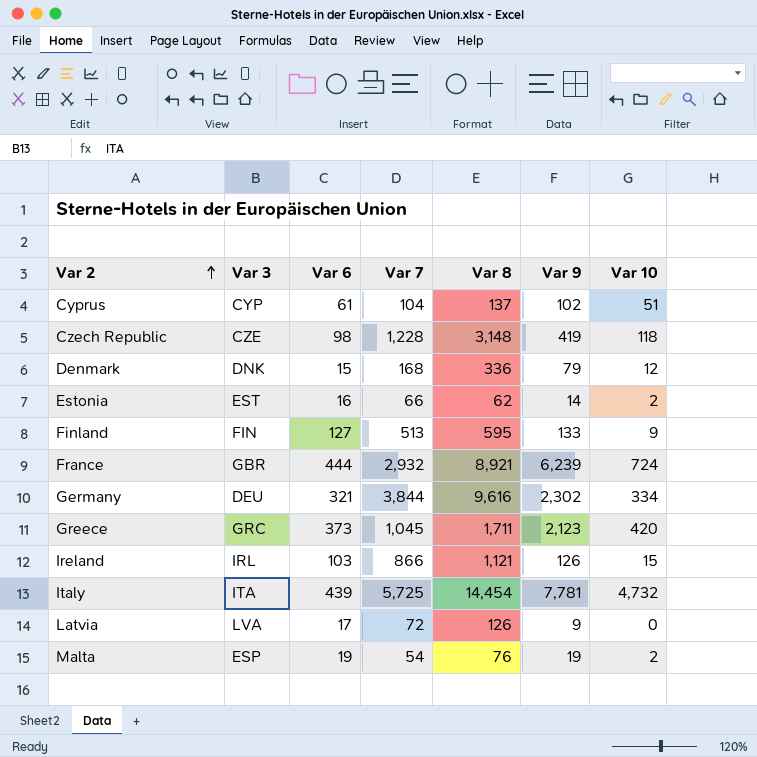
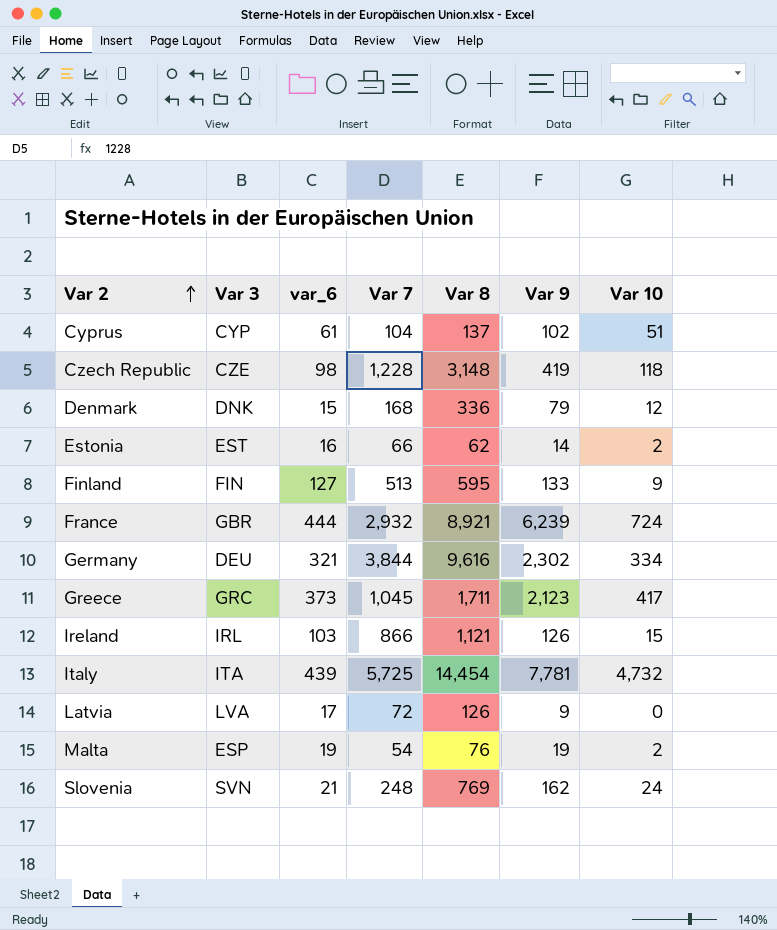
column name: Var 6 -> var_6
Greece | Var 10: 420 -> 417
row Slovenia: none -> SVN | 21 | 248 | 769 | 162 | 24

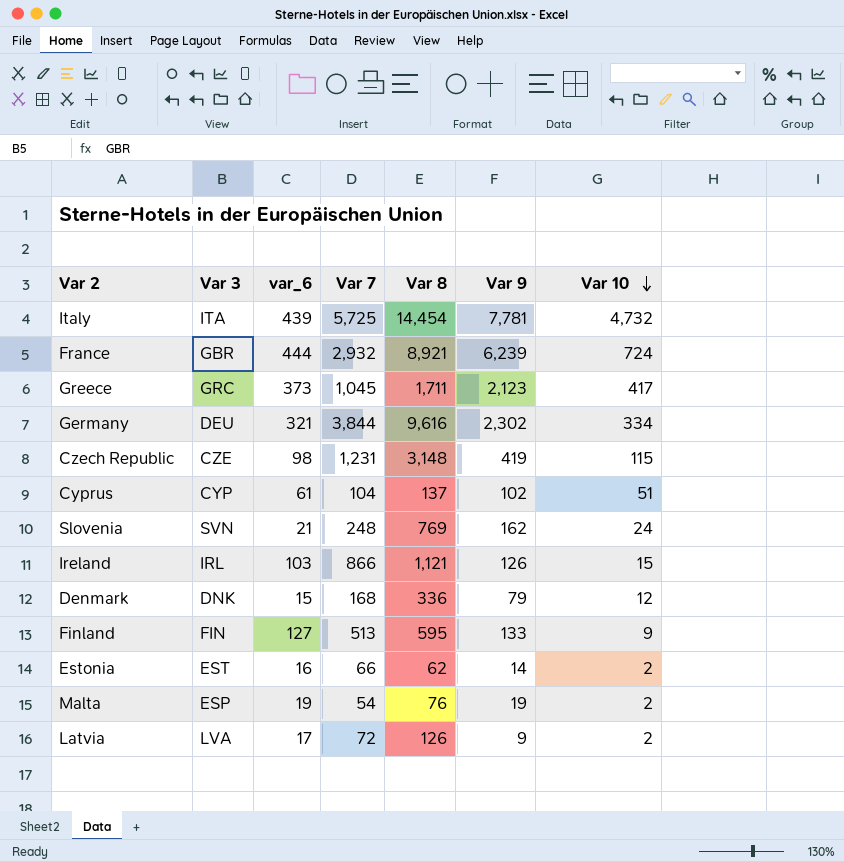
row order: Var 2 ascending -> Var 10 descending
Czech Republic | Var 7: 1,228 -> 1,231
Czech Republic | Var 10: 118 -> 115
Latvia | Var 10: 0 -> 2

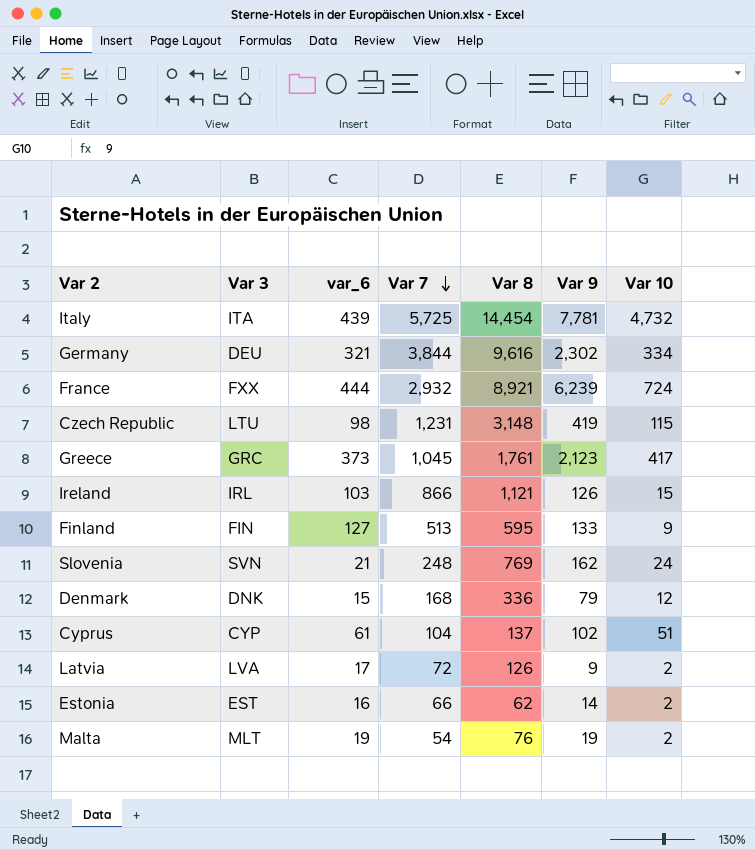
row order: Var 10 descending -> Var 7 descending
France | Var 3: GBR -> FXX
Czech Republic | Var 3: CZE -> LTU
Greece | Var 8: 1,711 -> 1,761
Malta | Var 3: ESP -> MLT

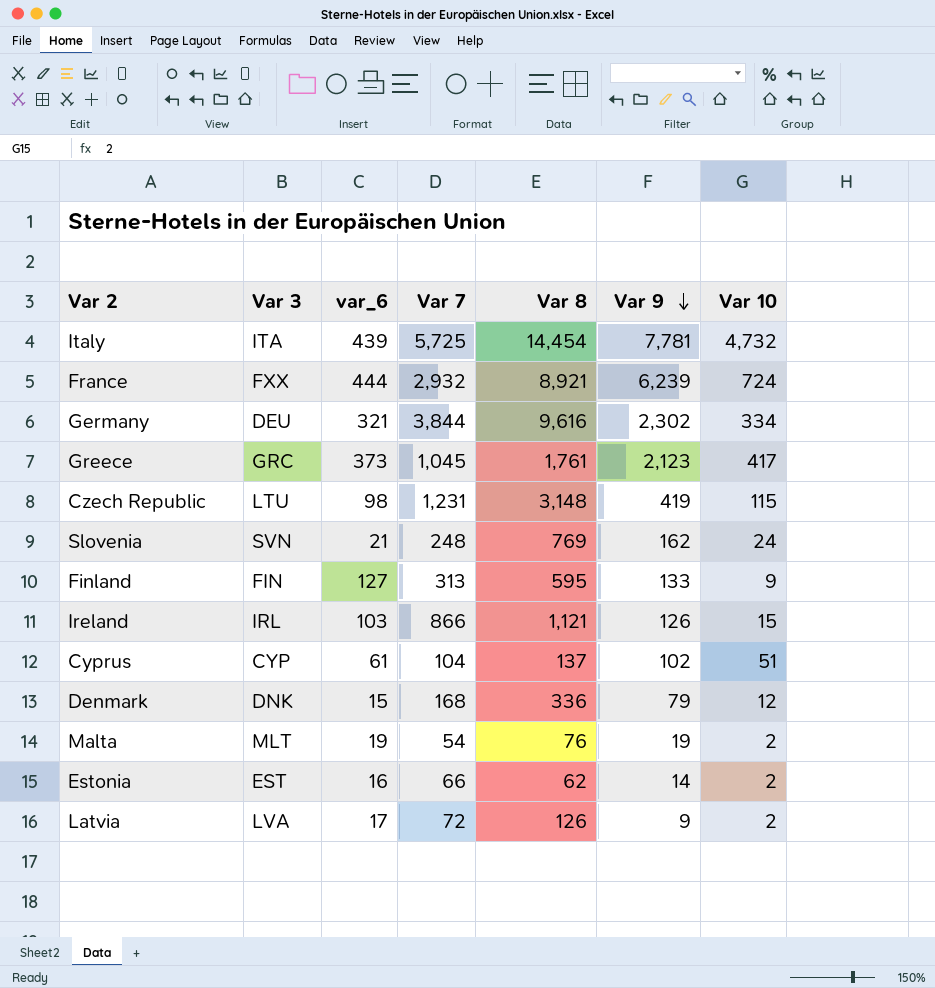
row order: Var 7 descending -> Var 9 descending
Finland | Var 7: 513 -> 313

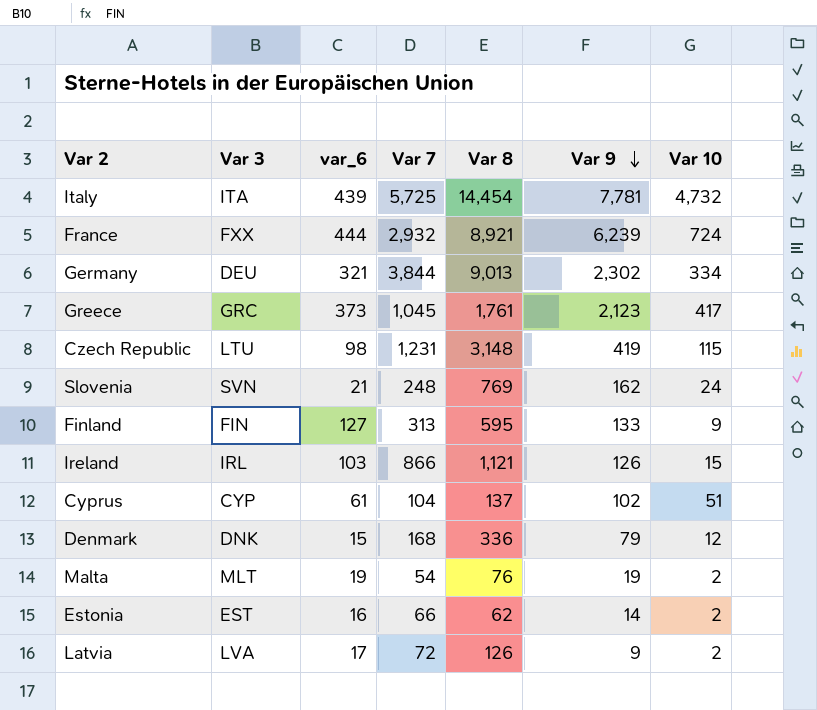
Germany | Var 8: 9,616 -> 9,013

